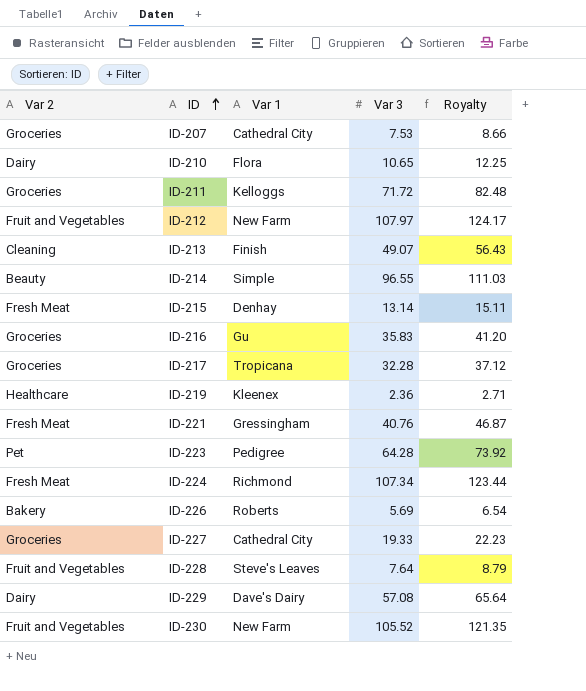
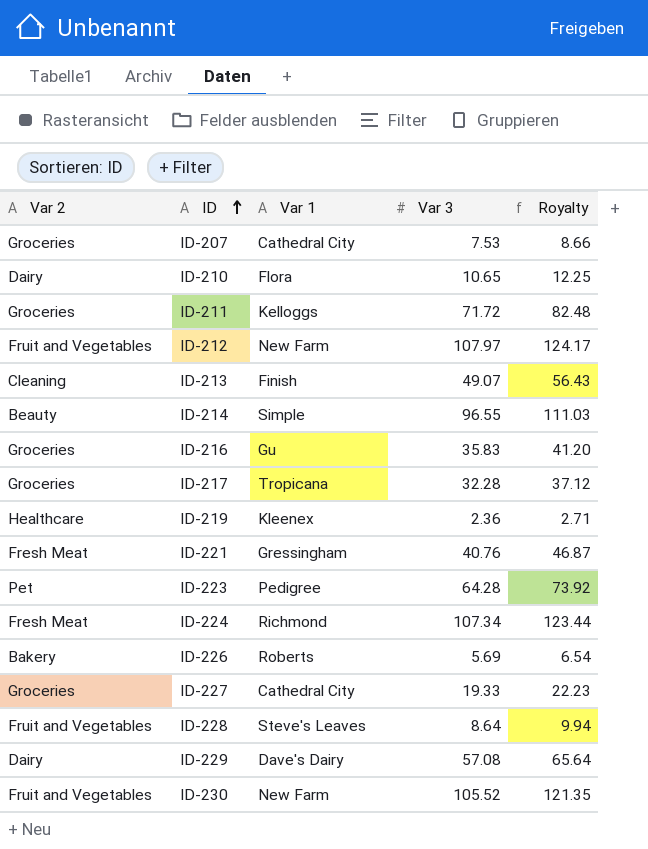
row ID-215: Fresh Meat | Denhay | 13.14 | 15.11 -> none
ID-228 | Var 3: 7.64 -> 8.64
ID-228 | Royalty: 8.79 -> 9.94

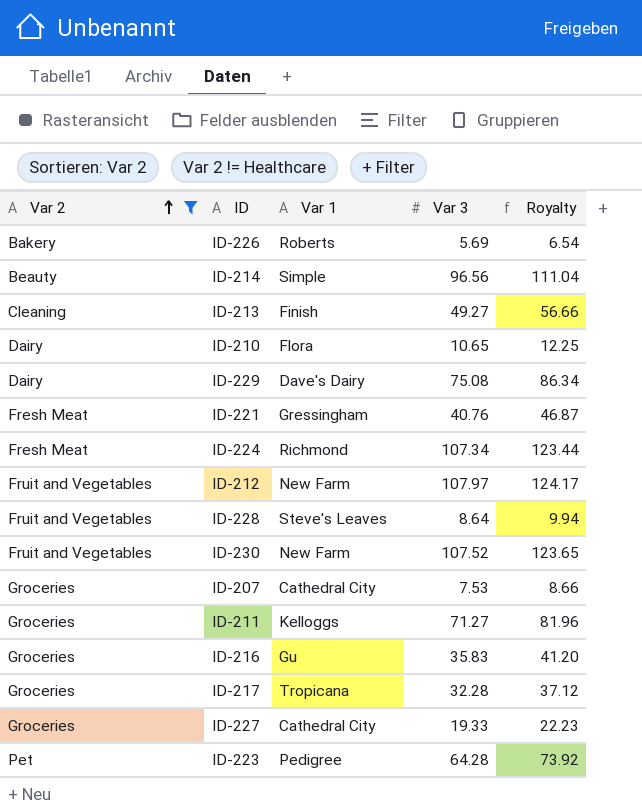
filter: none -> Var 2 != Healthcare
row order: ID ascending -> Var 2 ascending
ID-214 | Var 3: 96.55 -> 96.56
ID-214 | Royalty: 111.03 -> 111.04
ID-213 | Var 3: 49.07 -> 49.27
ID-213 | Royalty: 56.43 -> 56.66
ID-229 | Var 3: 57.08 -> 75.08
ID-229 | Royalty: 65.64 -> 86.34
ID-230 | Var 3: 105.52 -> 107.52
ID-230 | Royalty: 121.35 -> 123.65
ID-211 | Var 3: 71.72 -> 71.27
ID-211 | Royalty: 82.48 -> 81.96

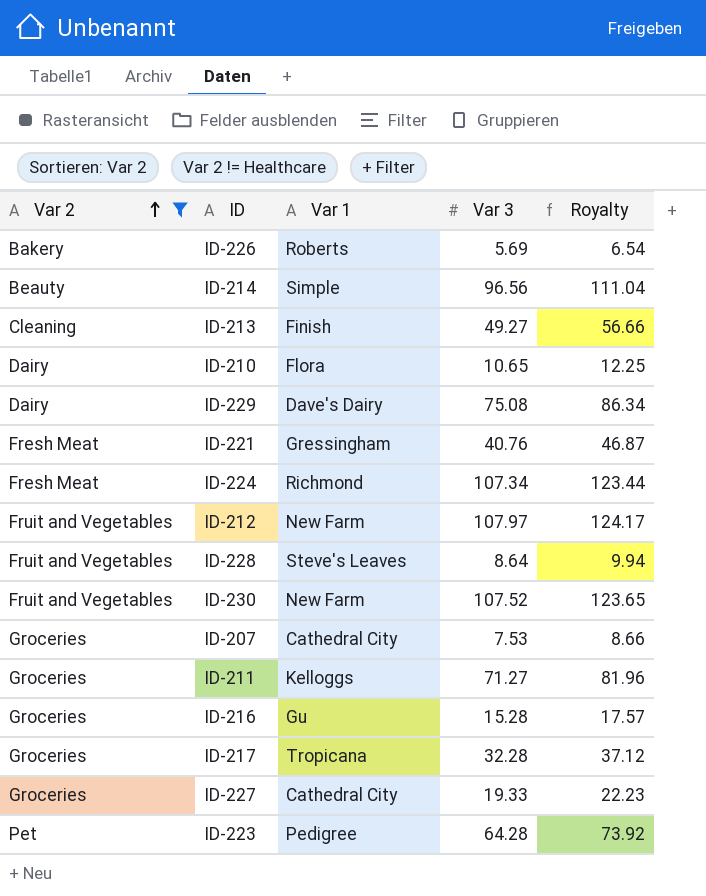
ID-216 | Var 3: 35.83 -> 15.28
ID-216 | Royalty: 41.20 -> 17.57

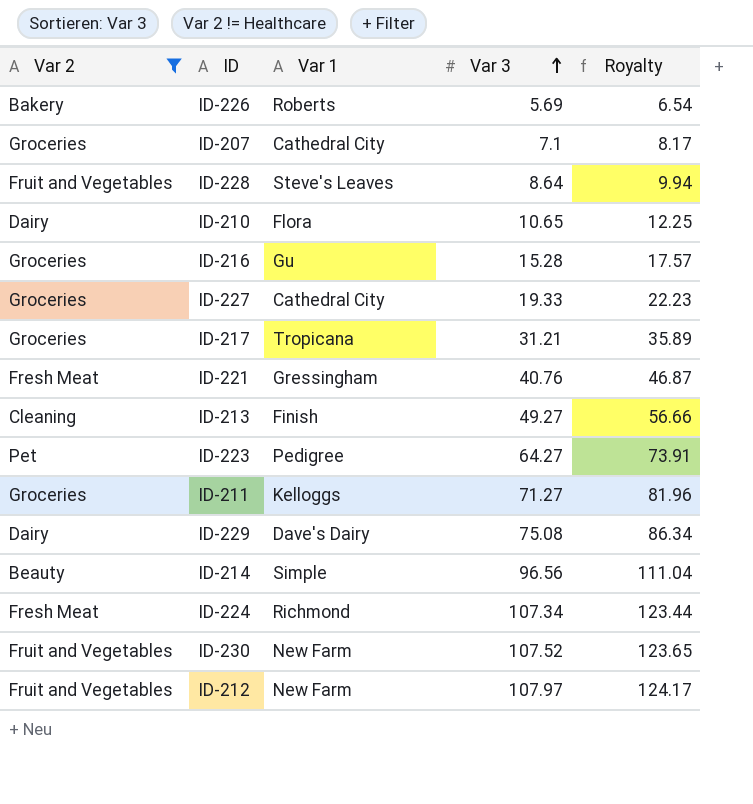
row order: Var 2 ascending -> Var 3 ascending
ID-207 | Var 3: 7.53 -> 7.1
ID-207 | Royalty: 8.66 -> 8.17
ID-217 | Var 3: 32.28 -> 31.21
ID-217 | Royalty: 37.12 -> 35.89
ID-223 | Var 3: 64.28 -> 64.27
ID-223 | Royalty: 73.92 -> 73.91

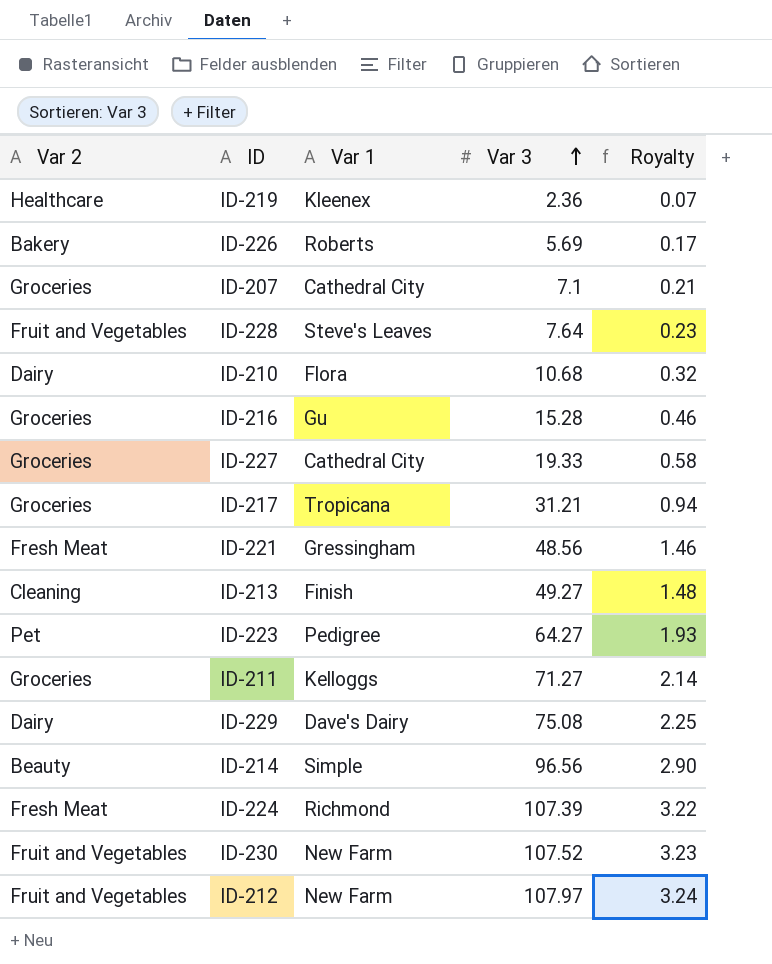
filter: Var 2 != Healthcare -> none
column Royalty | formula: [Var 3] * 1.15 -> [Var 3] * 0.03
ID-228 | Var 3: 8.64 -> 7.64
ID-210 | Var 3: 10.65 -> 10.68
ID-221 | Var 3: 40.76 -> 48.56
ID-224 | Var 3: 107.34 -> 107.39

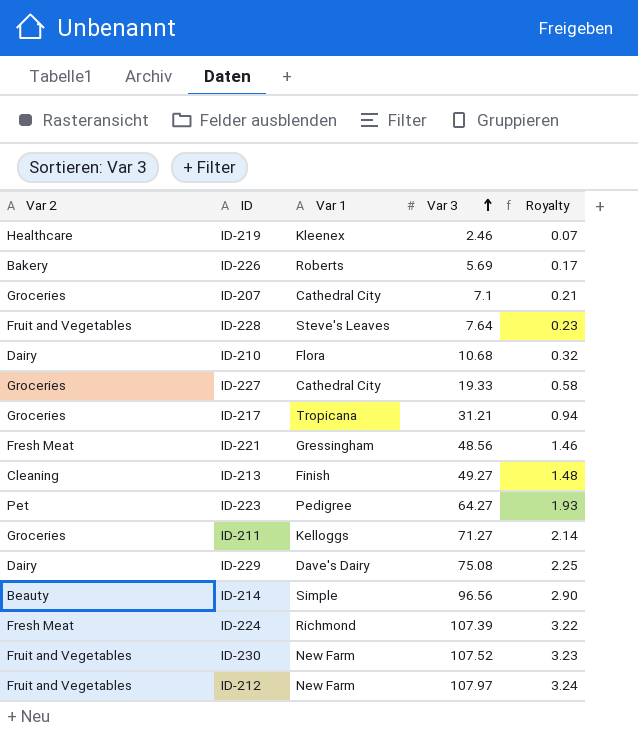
row ID-216: Groceries | Gu | 15.28 | 0.46 -> none
ID-219 | Var 3: 2.36 -> 2.46

